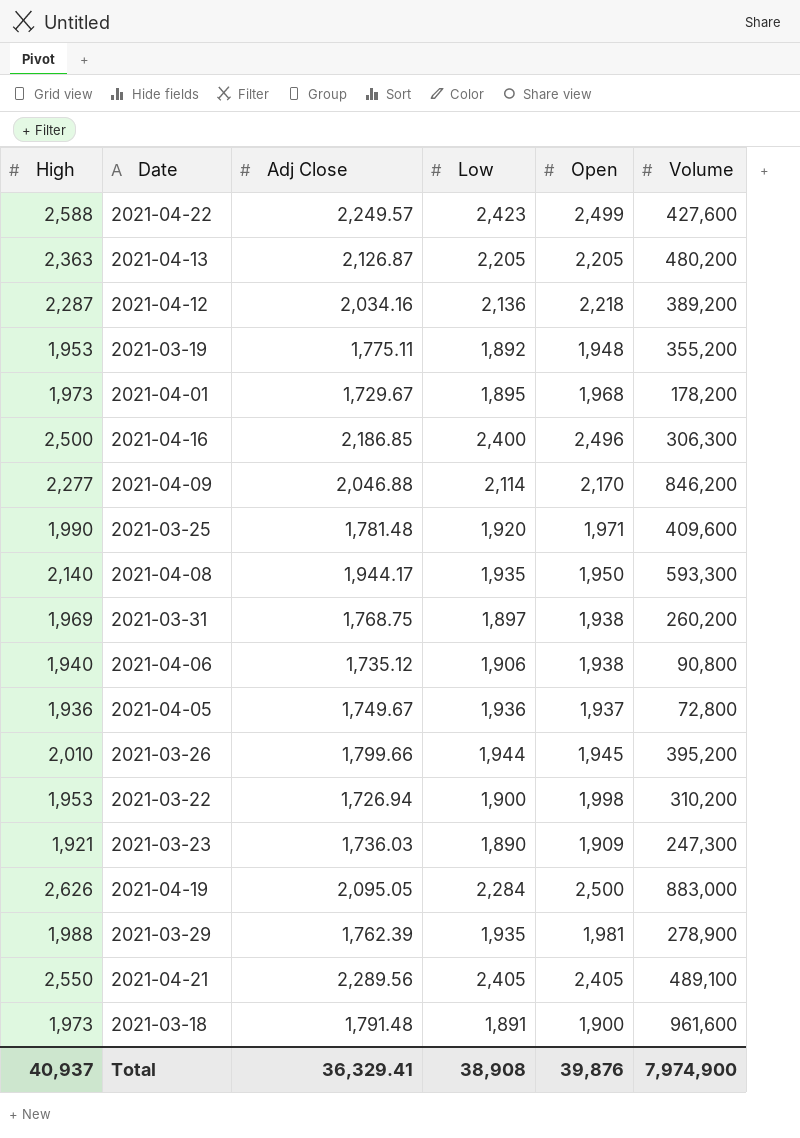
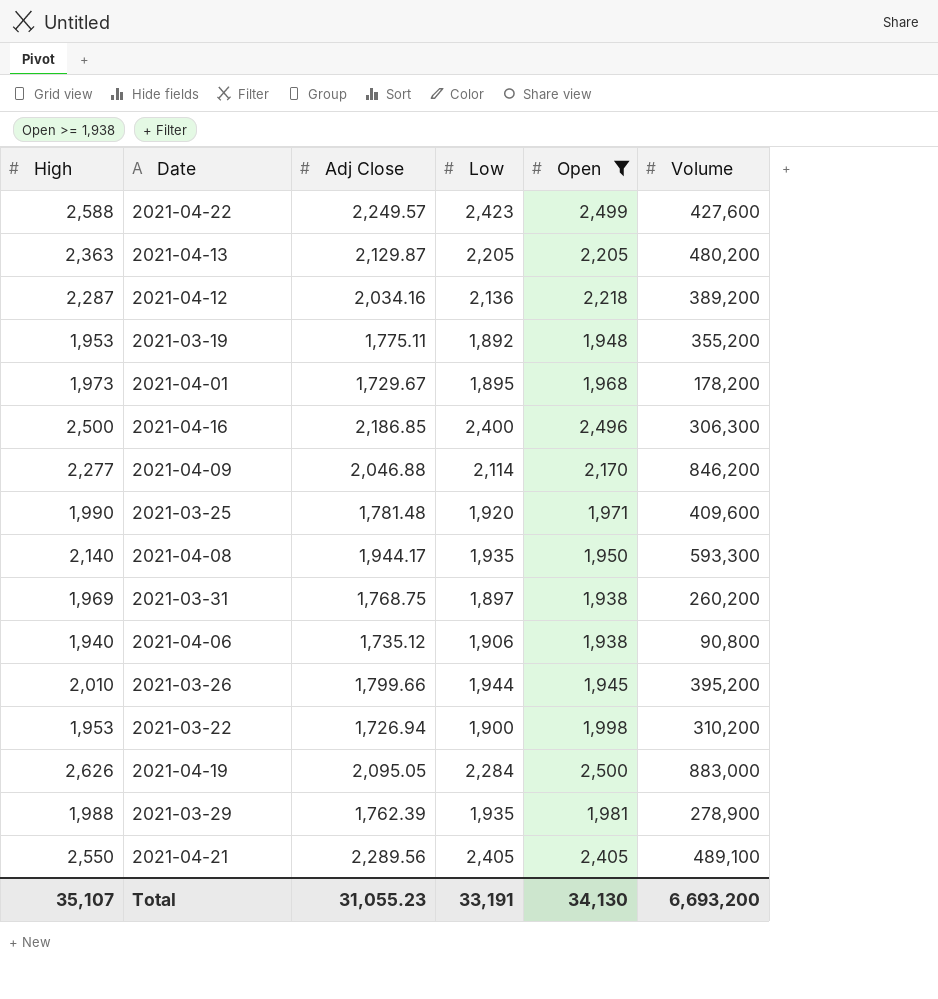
filter: none -> Open >= 1,938
2021-04-13 | Adj Close: 2,126.87 -> 2,129.87
Total | High: 40,937 -> 35,107
Total | Adj Close: 36,329.41 -> 31,055.23
Total | Low: 38,908 -> 33,191
Total | Open: 39,876 -> 34,130
Total | Volume: 7,974,900 -> 6,693,200

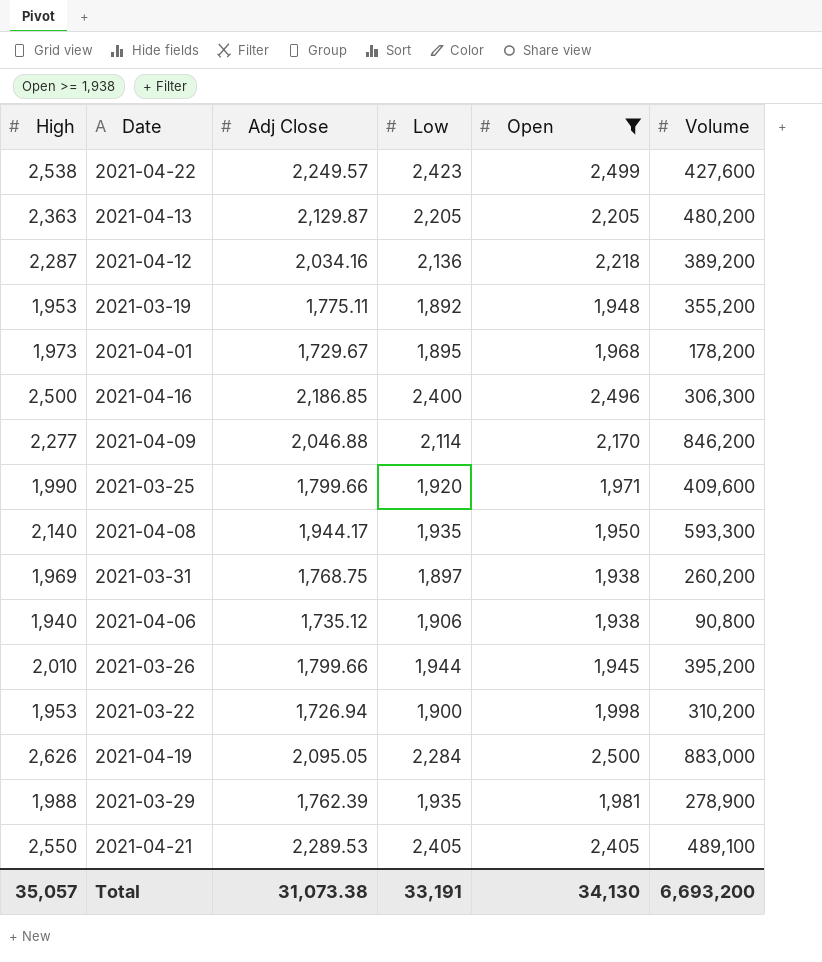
2021-04-22 | High: 2,588 -> 2,538
2021-03-25 | Adj Close: 1,781.48 -> 1,799.66
2021-04-21 | Adj Close: 2,289.56 -> 2,289.53
Total | High: 35,107 -> 35,057
Total | Adj Close: 31,055.23 -> 31,073.38

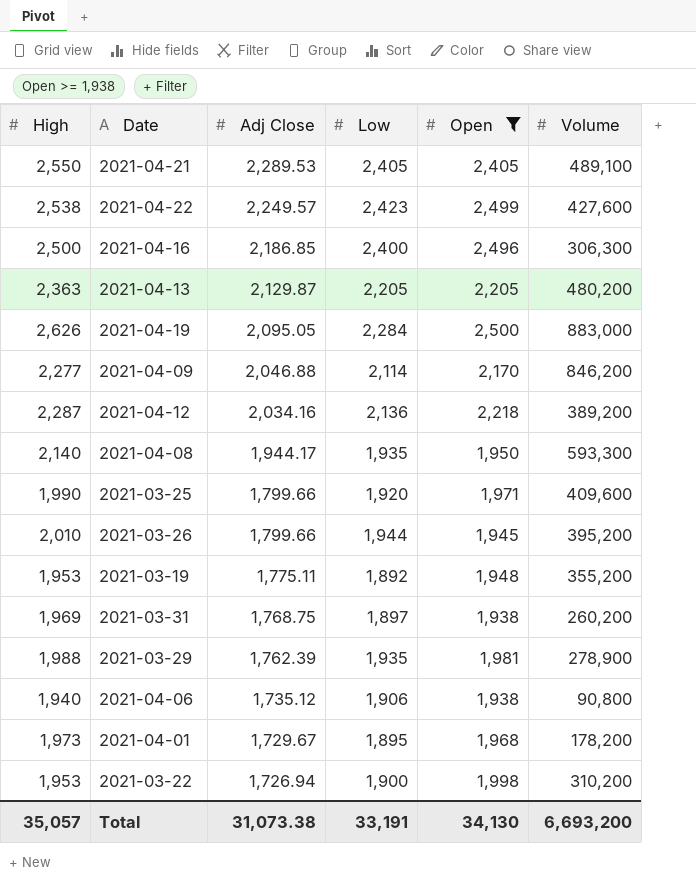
row order: none -> Adj Close descending

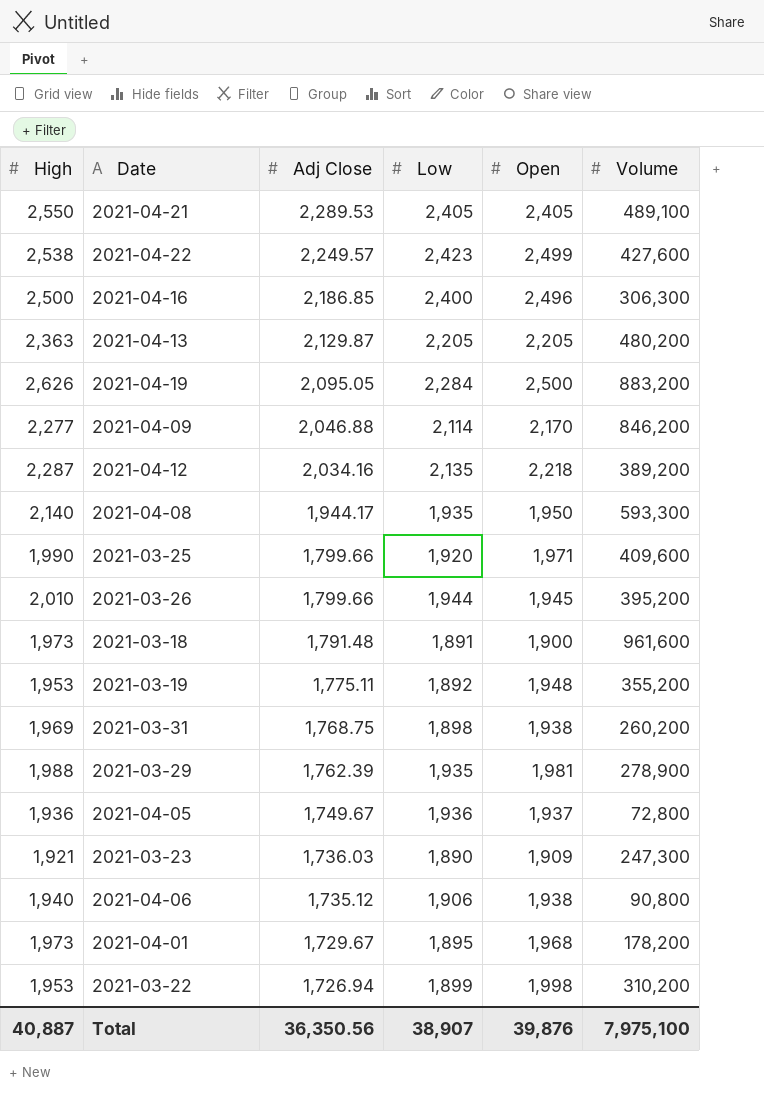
filter: Open >= 1,938 -> none
2021-04-19 | Volume: 883,000 -> 883,200
2021-04-12 | Low: 2,136 -> 2,135
2021-03-31 | Low: 1,897 -> 1,898
2021-03-22 | Low: 1,900 -> 1,899
Total | High: 35,057 -> 40,887
Total | Adj Close: 31,073.38 -> 36,350.56
Total | Low: 33,191 -> 38,907
Total | Open: 34,130 -> 39,876
Total | Volume: 6,693,200 -> 7,975,100

